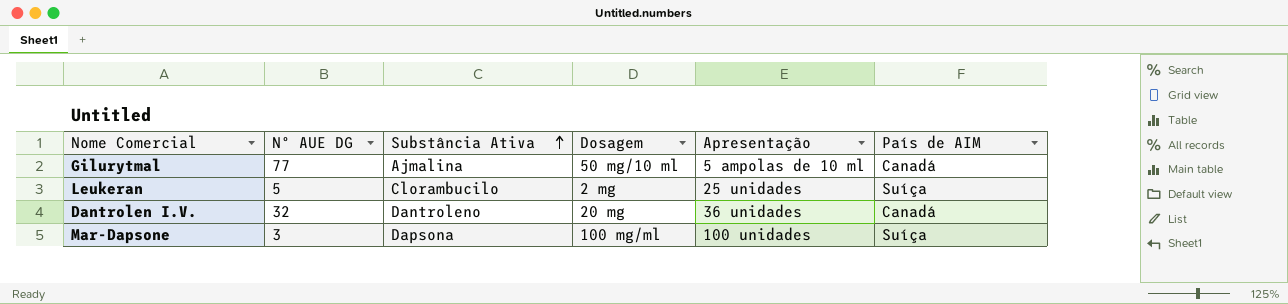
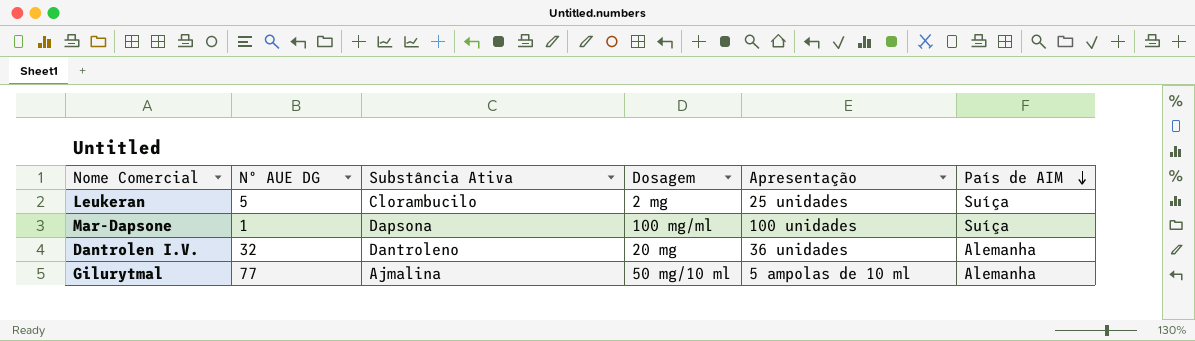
row order: Substância Ativa ascending -> País de AIM descending
Mar-Dapsone | Nº AUE DG: 3 -> 1
Dantrolen I.V. | País de AIM: Canadá -> Alemanha
Gilurytmal | País de AIM: Canadá -> Alemanha

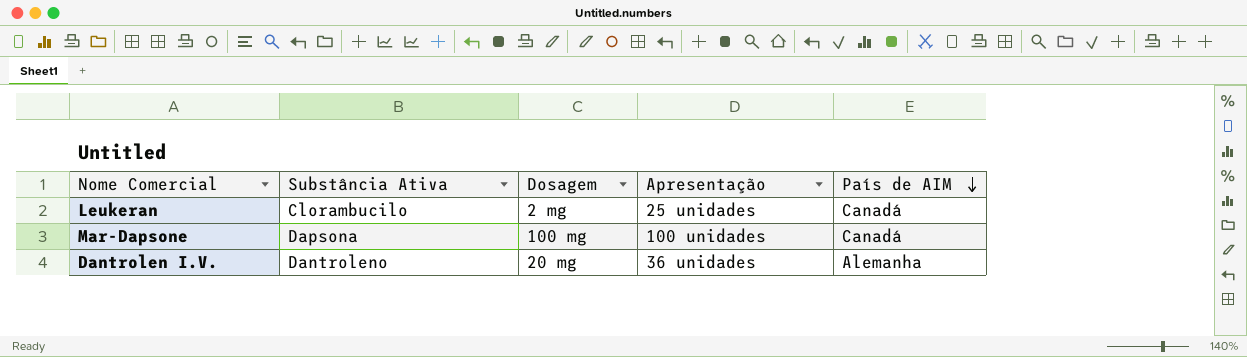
column Nº AUE DG | position: 2 -> none
row Gilurytmal: 77 | Ajmalina | 50 mg/10 ml | 5 ampolas de 10 ml | Alemanha -> none
Leukeran | País de AIM: Suíça -> Canadá
Mar-Dapsone | Dosagem: 100 mg/ml -> 100 mg
Mar-Dapsone | País de AIM: Suíça -> Canadá

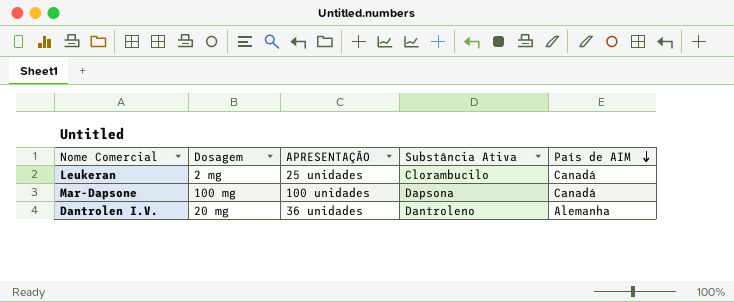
column name: Apresentação -> APRESENTAÇÃO
column Substância Ativa | position: 2 -> 4

